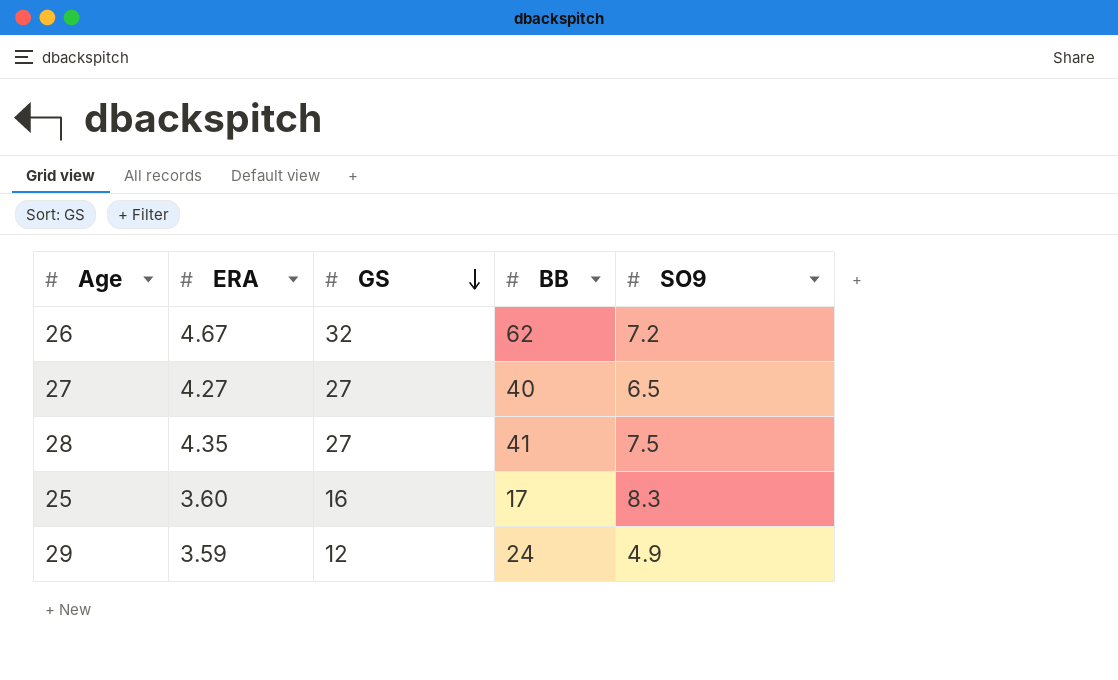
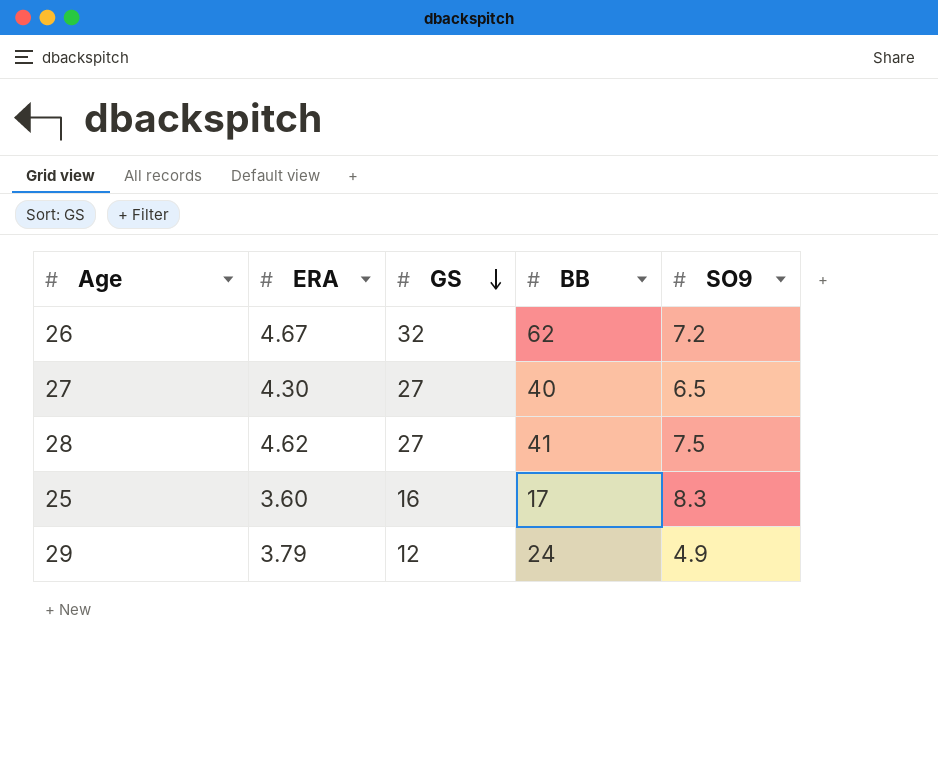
27 | ERA: 4.27 -> 4.30
28 | ERA: 4.35 -> 4.62
29 | ERA: 3.59 -> 3.79

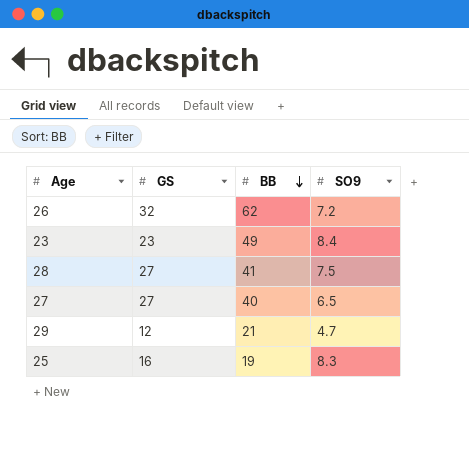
row order: GS descending -> BB descending
column ERA | position: 2 -> none
row 23: none -> 23 | 49 | 8.4
29 | BB: 24 -> 21
29 | SO9: 4.9 -> 4.7
25 | BB: 17 -> 19

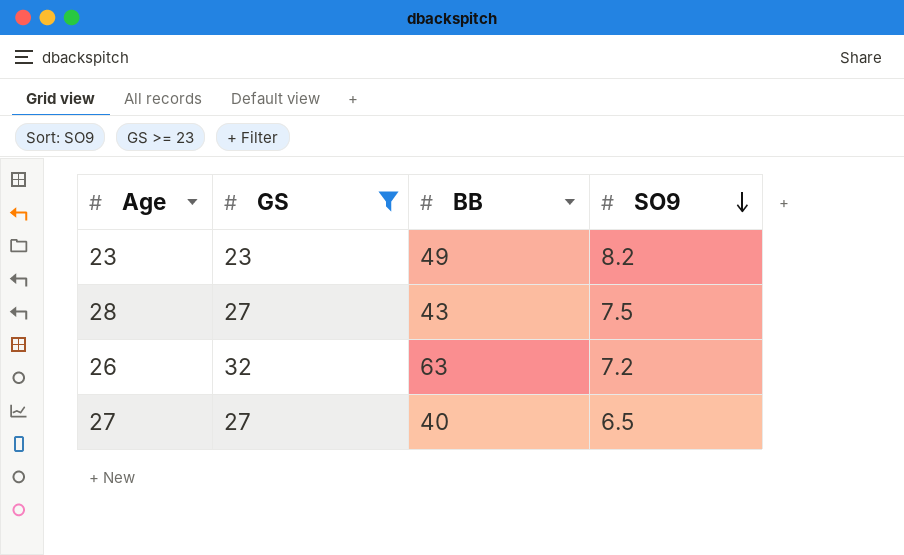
filter: none -> GS >= 23
row order: BB descending -> SO9 descending
23 | SO9: 8.4 -> 8.2
28 | BB: 41 -> 43
26 | BB: 62 -> 63

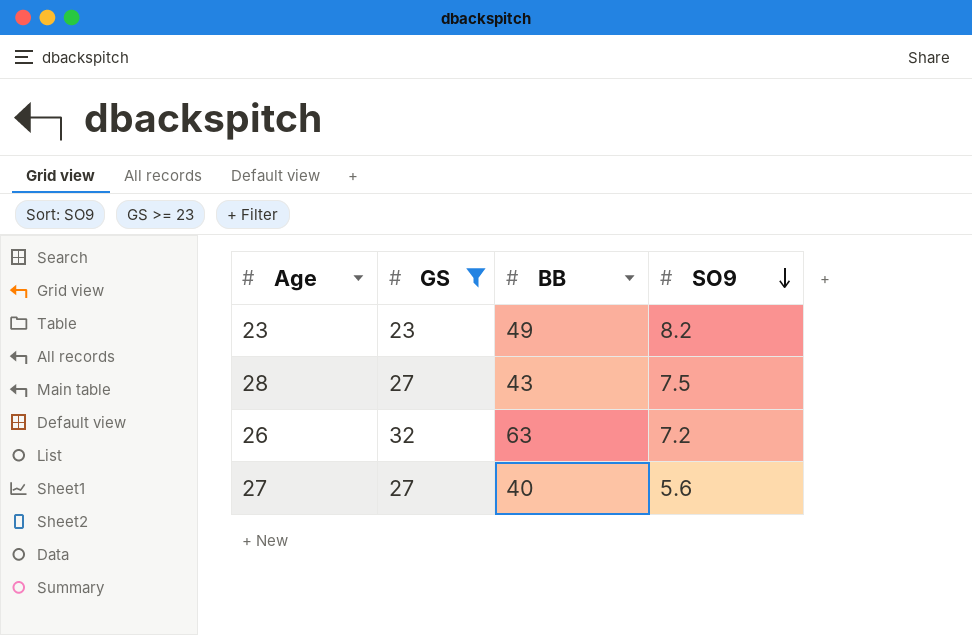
27 | SO9: 6.5 -> 5.6

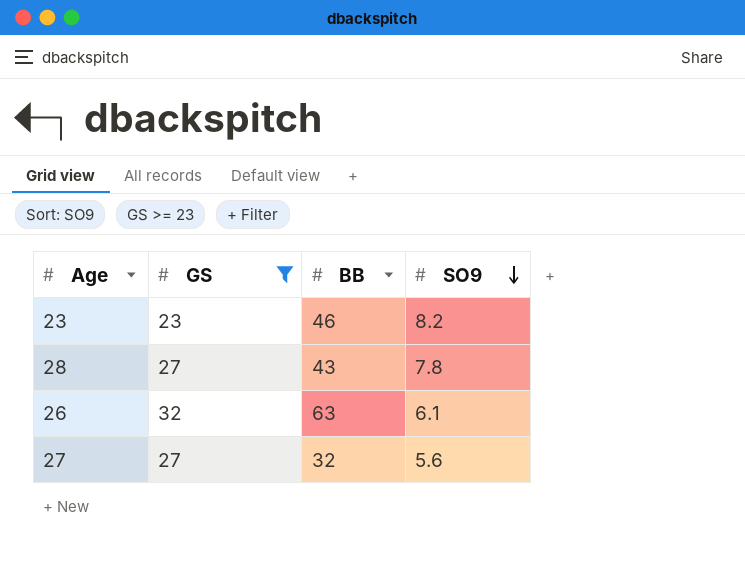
23 | BB: 49 -> 46
28 | SO9: 7.5 -> 7.8
26 | SO9: 7.2 -> 6.1
27 | BB: 40 -> 32

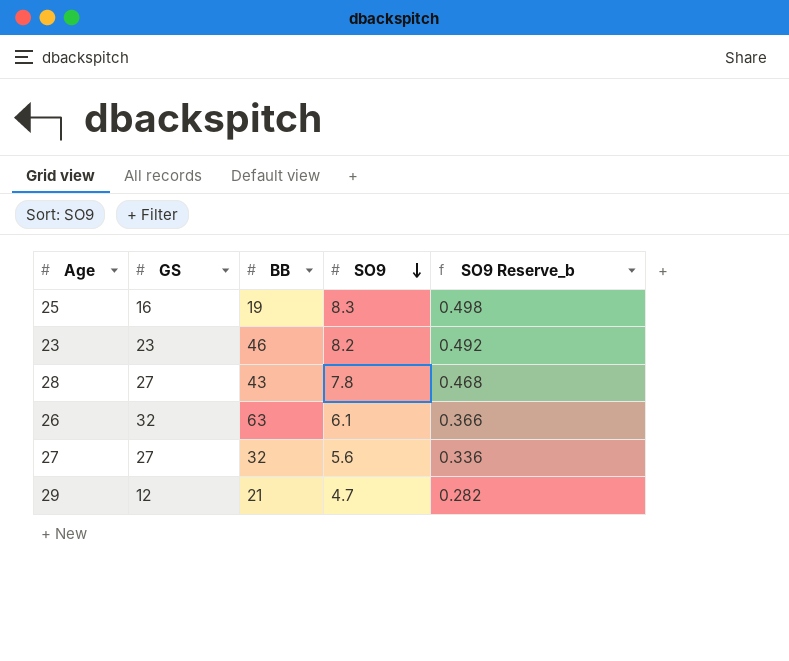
filter: GS >= 23 -> none
column SO9 Reserve_b | formula: none -> [SO9] * 0.06

